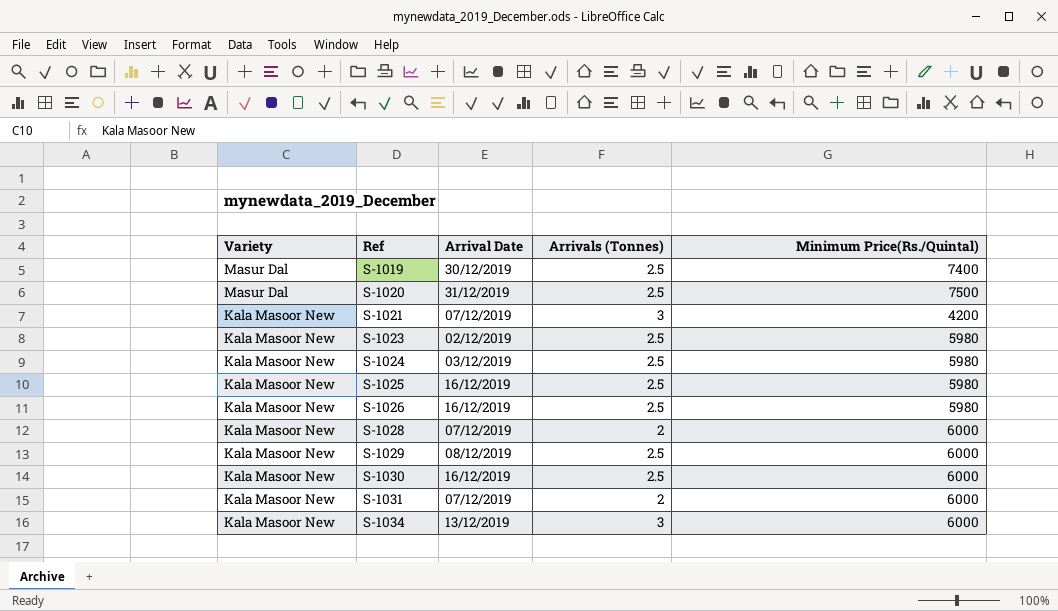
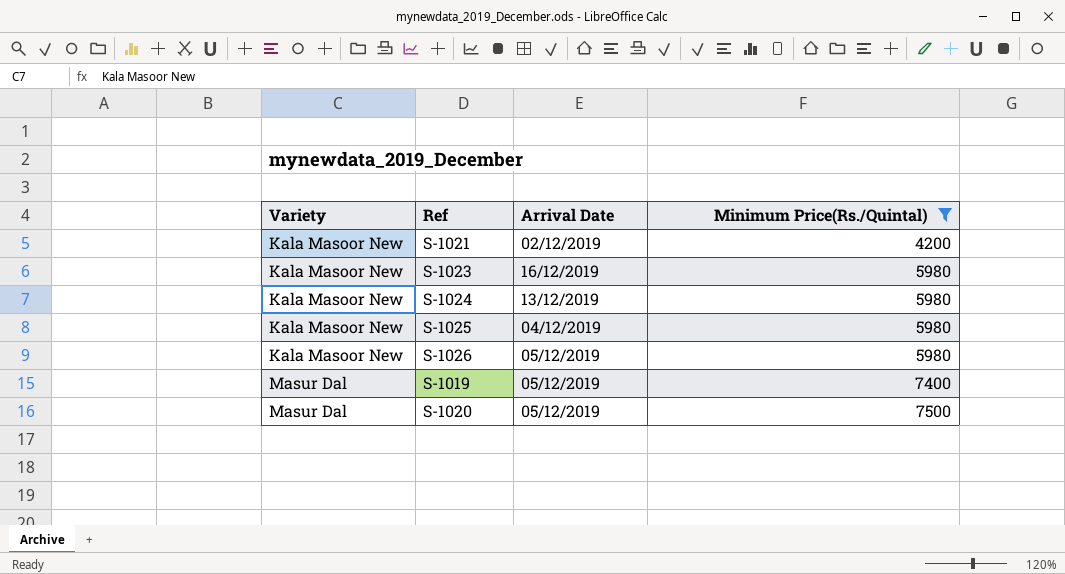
filter: none -> Minimum Price(Rs./Quintal) != 6000
row order: Variety descending -> Variety ascending
column Arrivals (Tonnes) | position: 4 -> none
S-1021 | Arrival Date: 07/12/2019 -> 02/12/2019
S-1023 | Arrival Date: 02/12/2019 -> 16/12/2019
S-1024 | Arrival Date: 03/12/2019 -> 13/12/2019
S-1025 | Arrival Date: 16/12/2019 -> 04/12/2019
S-1026 | Arrival Date: 16/12/2019 -> 05/12/2019
S-1019 | Arrival Date: 30/12/2019 -> 05/12/2019
S-1020 | Arrival Date: 31/12/2019 -> 05/12/2019

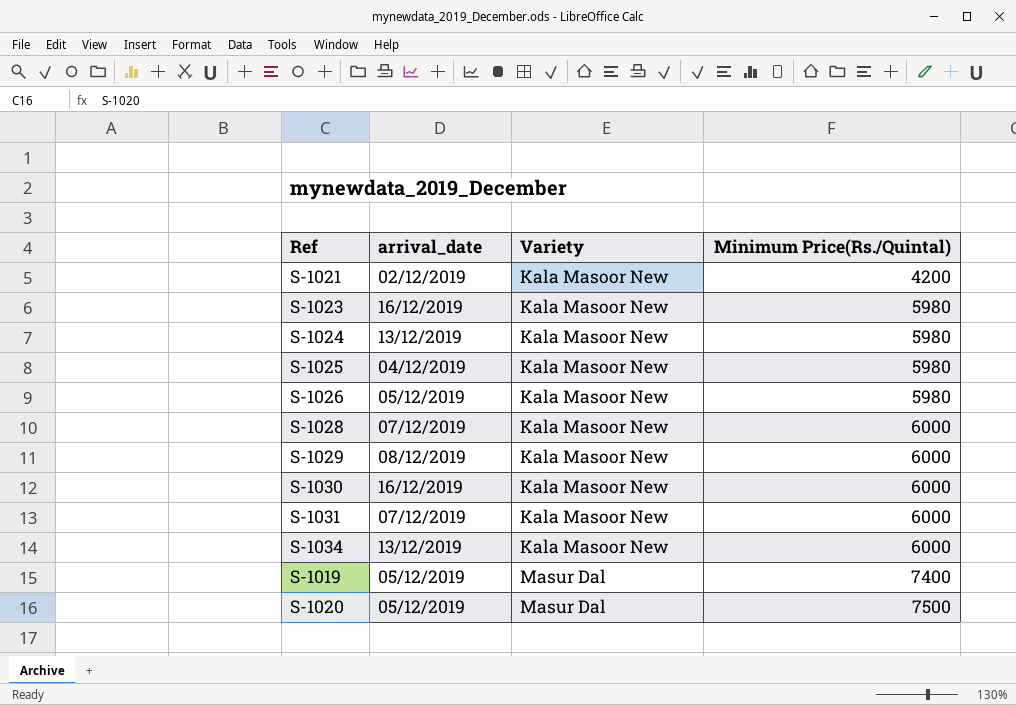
filter: Minimum Price(Rs./Quintal) != 6000 -> none
column name: Arrival Date -> arrival_date
column Variety | position: 1 -> 3

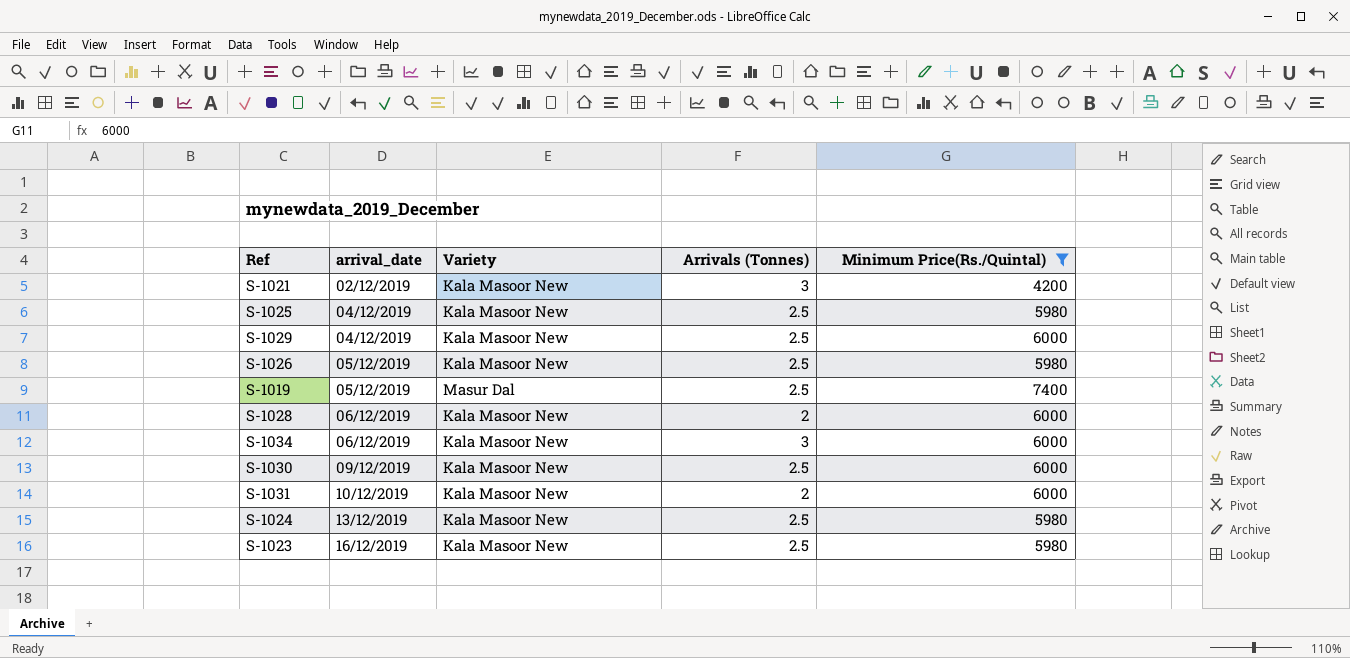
filter: none -> Minimum Price(Rs./Quintal) != 7500
row order: Variety ascending -> arrival_date ascending
column Arrivals (Tonnes) | position: none -> 4
S-1029 | arrival_date: 08/12/2019 -> 04/12/2019
S-1028 | arrival_date: 07/12/2019 -> 06/12/2019
S-1034 | arrival_date: 13/12/2019 -> 06/12/2019
S-1030 | arrival_date: 16/12/2019 -> 09/12/2019
S-1031 | arrival_date: 07/12/2019 -> 10/12/2019

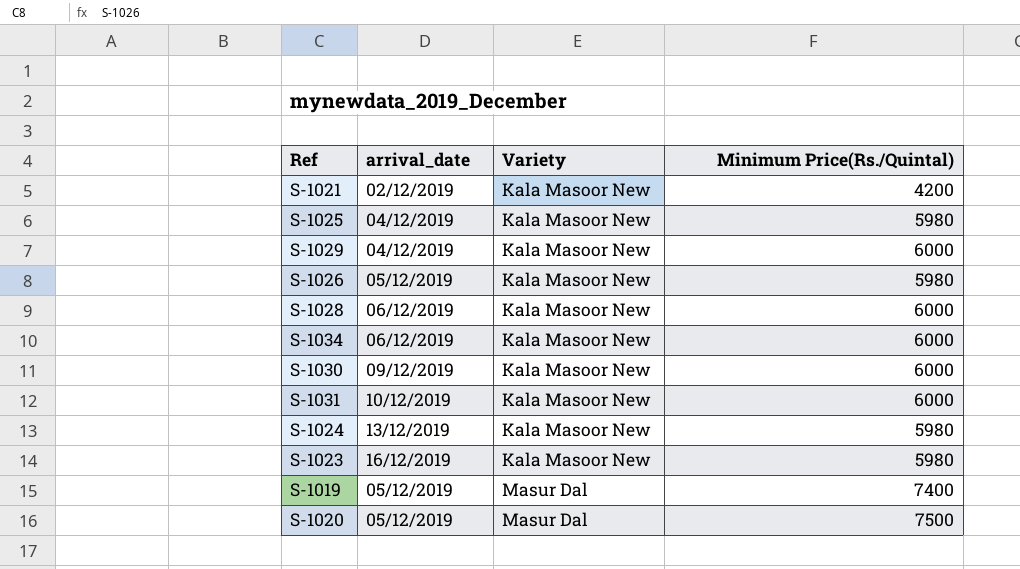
filter: Minimum Price(Rs./Quintal) != 7500 -> none
row order: arrival_date ascending -> Variety ascending
column Arrivals (Tonnes) | position: 4 -> none

